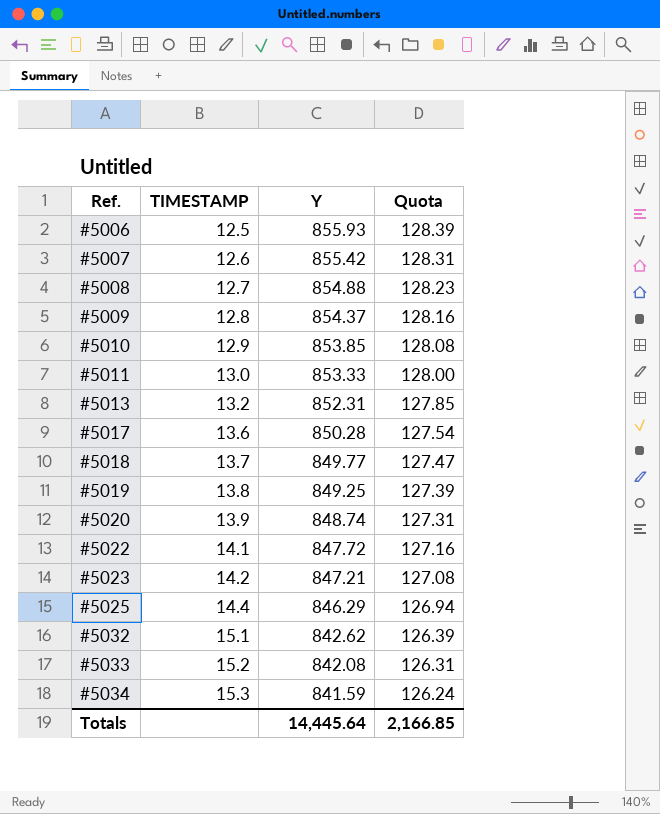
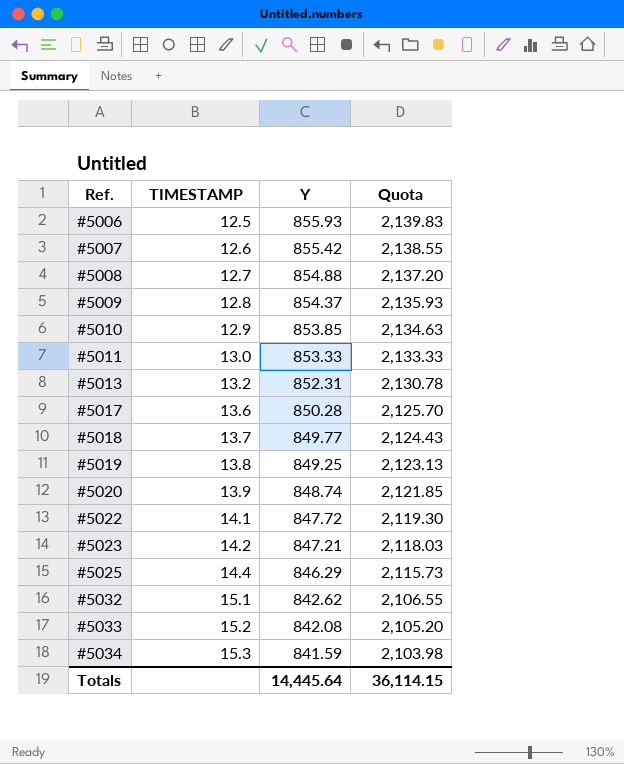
column Quota | formula: [Y] * 0.15 -> [Y] * 2.5
Totals | Quota: 2,166.85 -> 36,114.15

